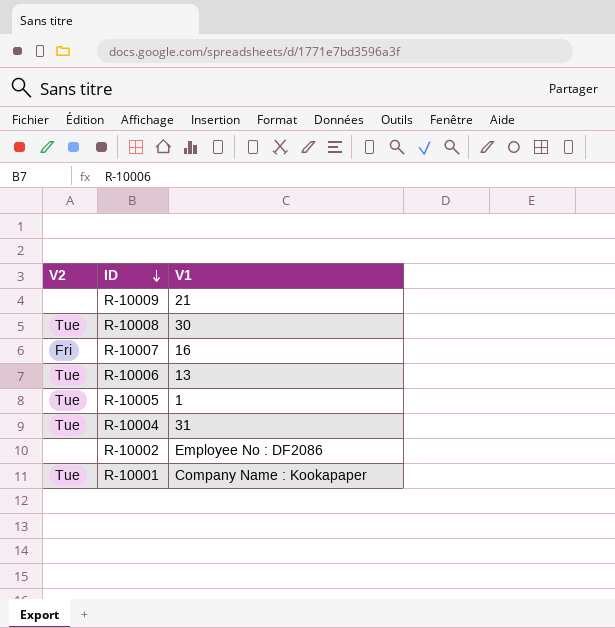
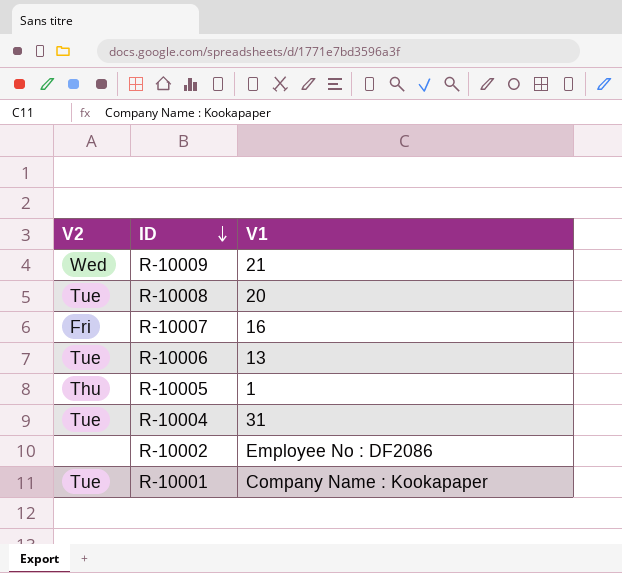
R-10009 | V2: none -> Wed
R-10008 | V1: 30 -> 20
R-10005 | V2: Tue -> Thu

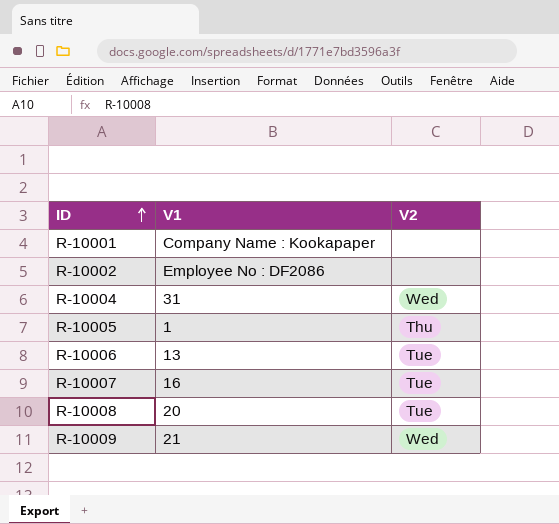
row order: ID descending -> ID ascending
column V2 | position: 1 -> 3
R-10001 | V2: Tue -> none
R-10004 | V2: Tue -> Wed
R-10007 | V2: Fri -> Tue

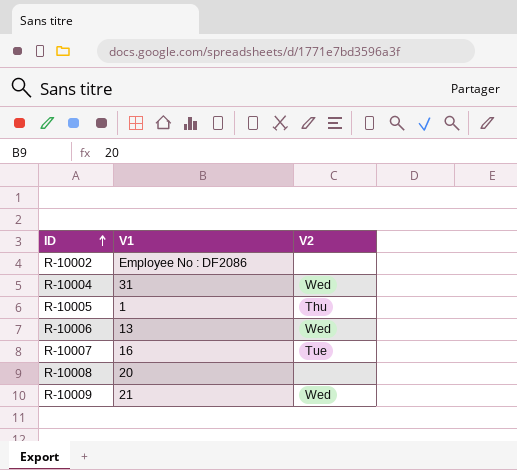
row R-10001: Company Name : Kookapaper | none -> none
R-10006 | V2: Tue -> Wed
R-10008 | V2: Tue -> none

